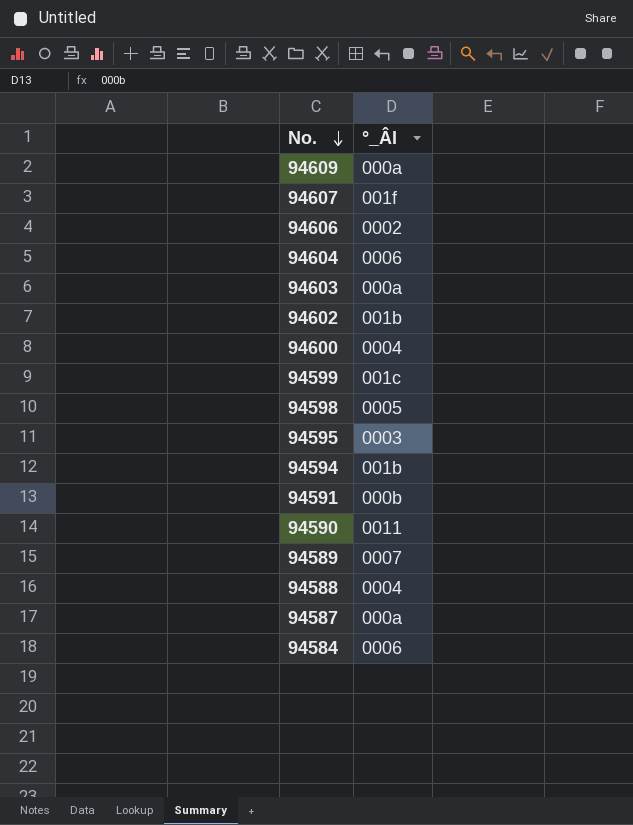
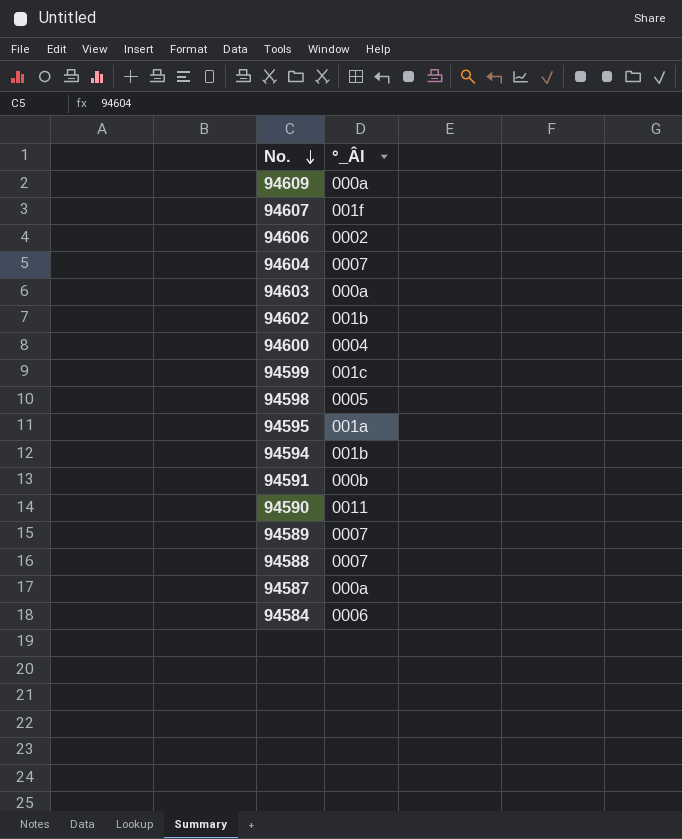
94604 | °_ÂI: 0006 -> 0007
94595 | °_ÂI: 0003 -> 001a
94588 | °_ÂI: 0004 -> 0007

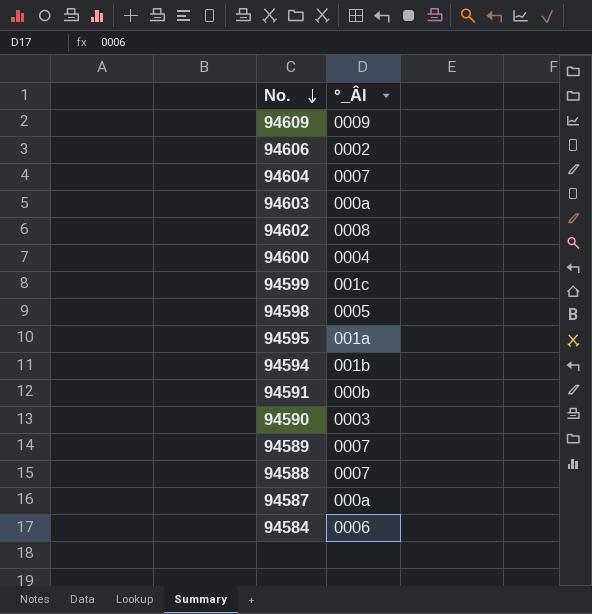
row 94607: 001f -> none
94609 | °_ÂI: 000a -> 0009
94602 | °_ÂI: 001b -> 0008
94590 | °_ÂI: 0011 -> 0003

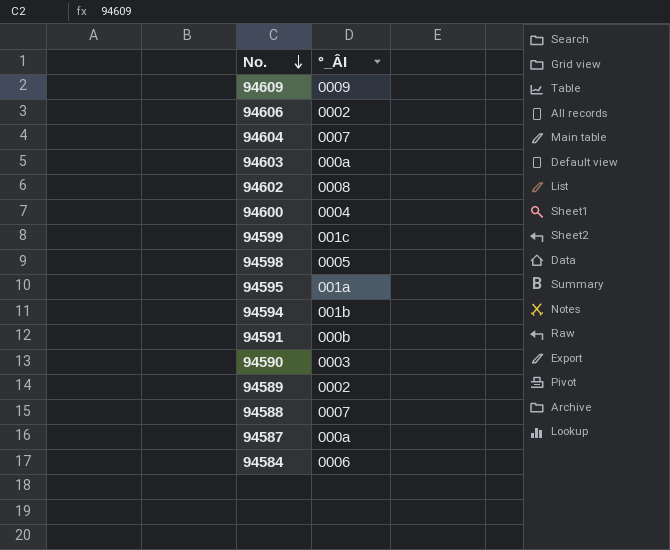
94589 | °_ÂI: 0007 -> 0002

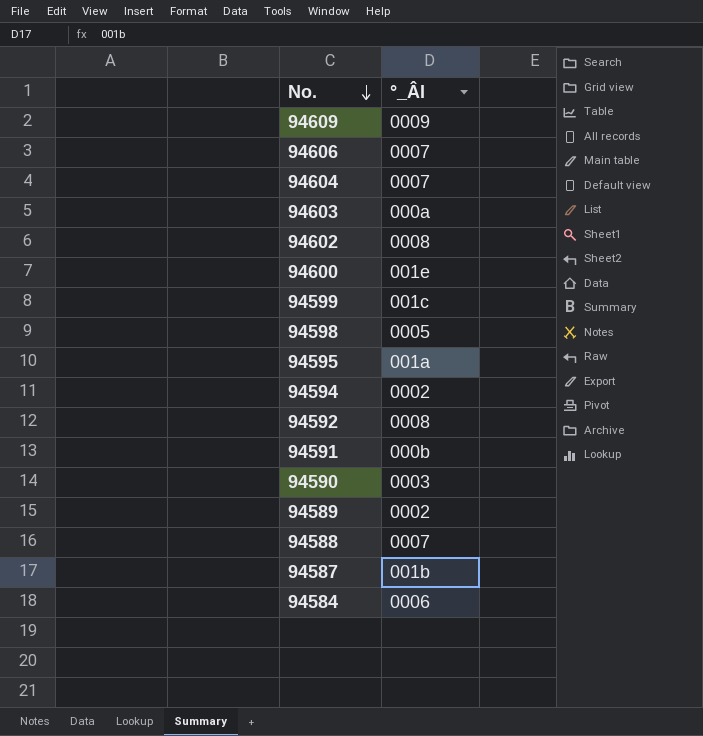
94606 | °_ÂI: 0002 -> 0007
94600 | °_ÂI: 0004 -> 001e
94594 | °_ÂI: 001b -> 0002
row 94592: none -> 0008
94587 | °_ÂI: 000a -> 001b

